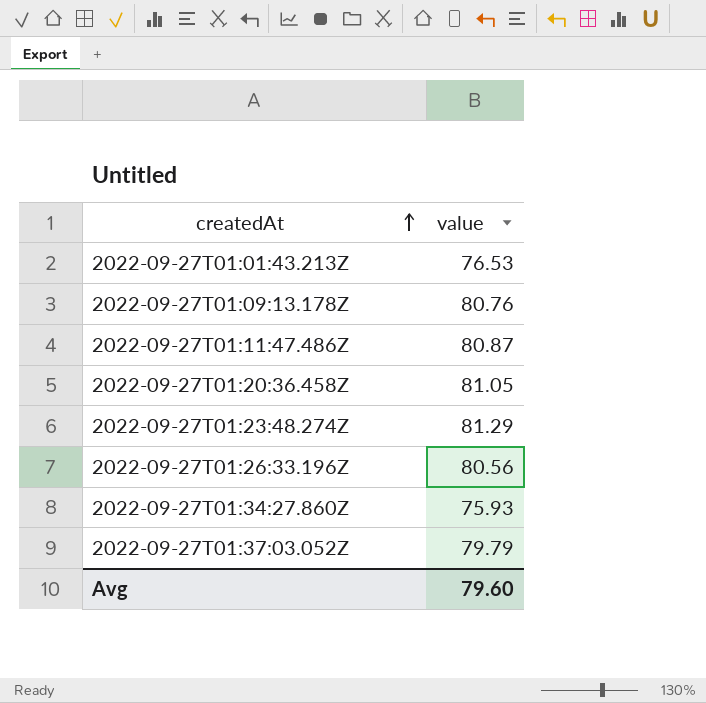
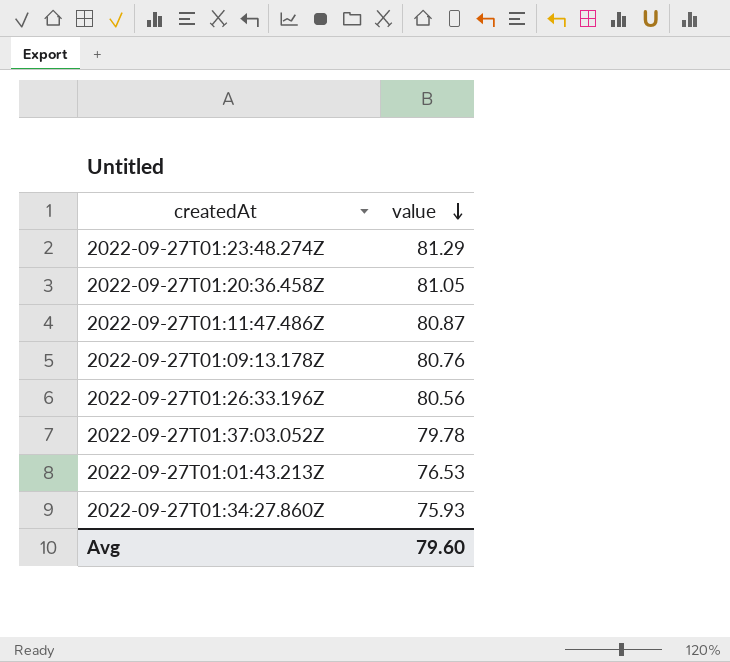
row order: createdAt ascending -> value descending
2022-09-27T01:37:03.052Z | value: 79.79 -> 79.78

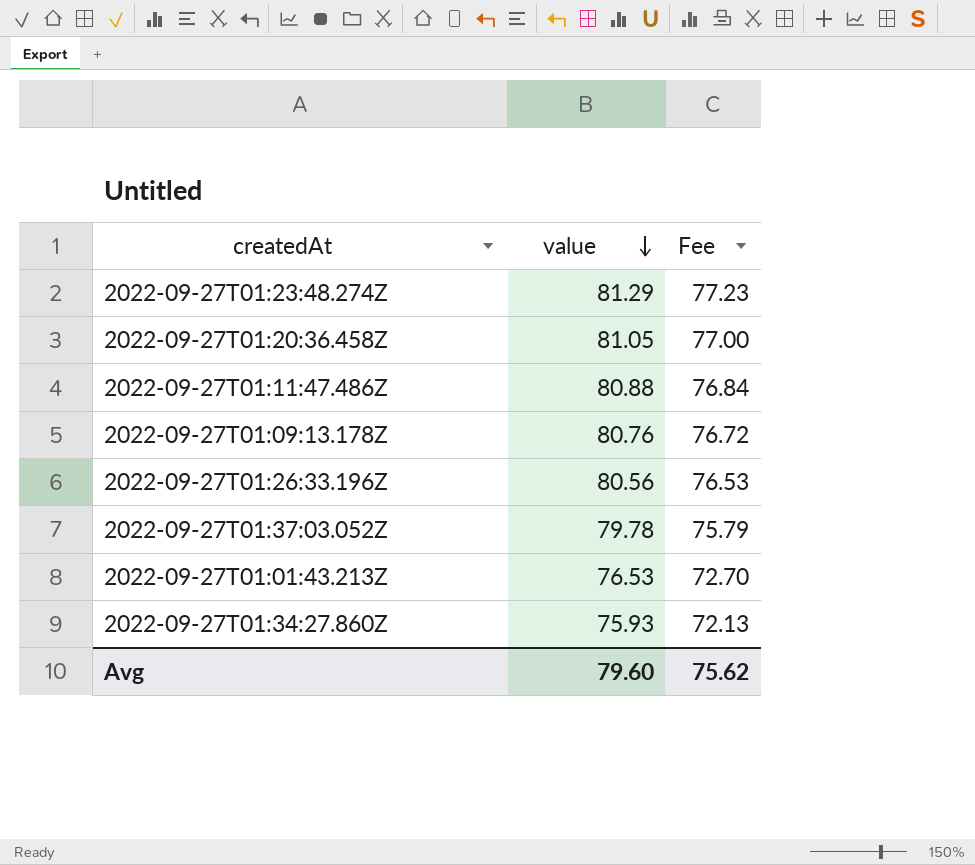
column Fee | formula: none -> [value] * 0.95
2022-09-27T01:11:47.486Z | value: 80.87 -> 80.88

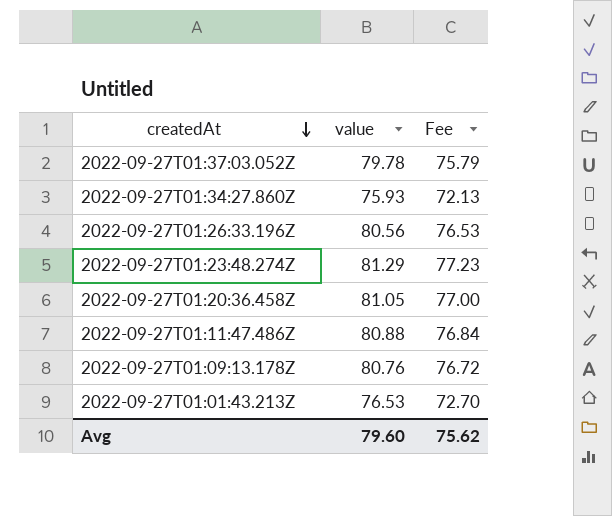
row order: value descending -> createdAt descending

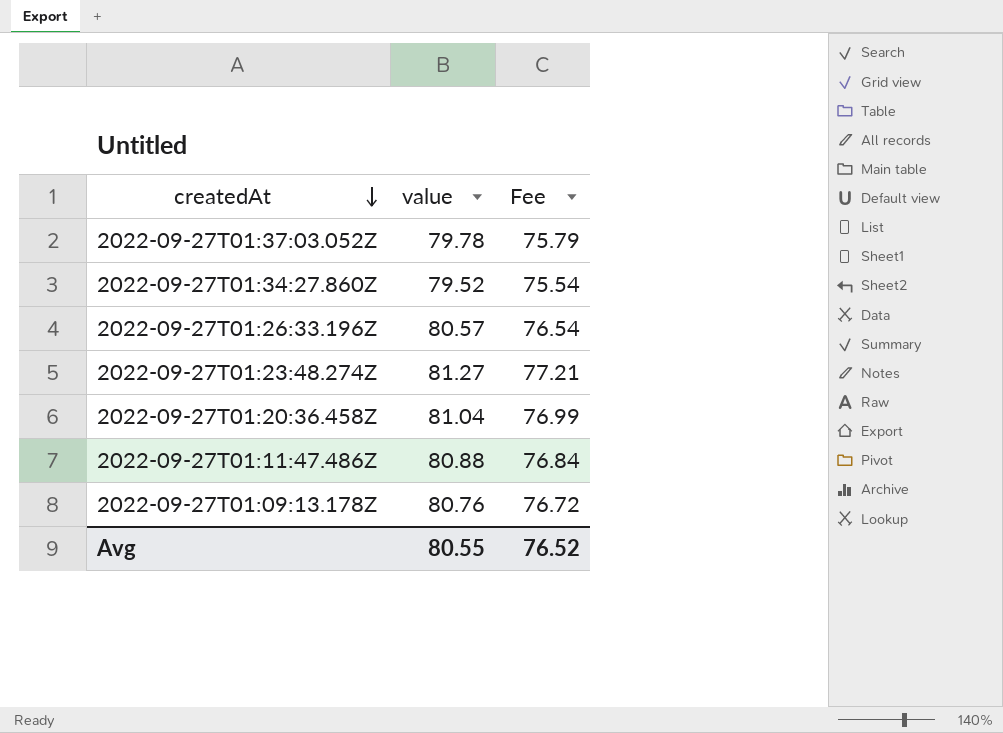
row 2022-09-27T01:01:43.213Z: 76.53 | 72.70 -> none
2022-09-27T01:34:27.860Z | value: 75.93 -> 79.52
2022-09-27T01:34:27.860Z | Fee: 72.13 -> 75.54
2022-09-27T01:26:33.196Z | value: 80.56 -> 80.57
2022-09-27T01:26:33.196Z | Fee: 76.53 -> 76.54
2022-09-27T01:23:48.274Z | value: 81.29 -> 81.27
2022-09-27T01:23:48.274Z | Fee: 77.23 -> 77.21
2022-09-27T01:20:36.458Z | value: 81.05 -> 81.04
2022-09-27T01:20:36.458Z | Fee: 77.00 -> 76.99
Avg | value: 79.60 -> 80.55
Avg | Fee: 75.62 -> 76.52

